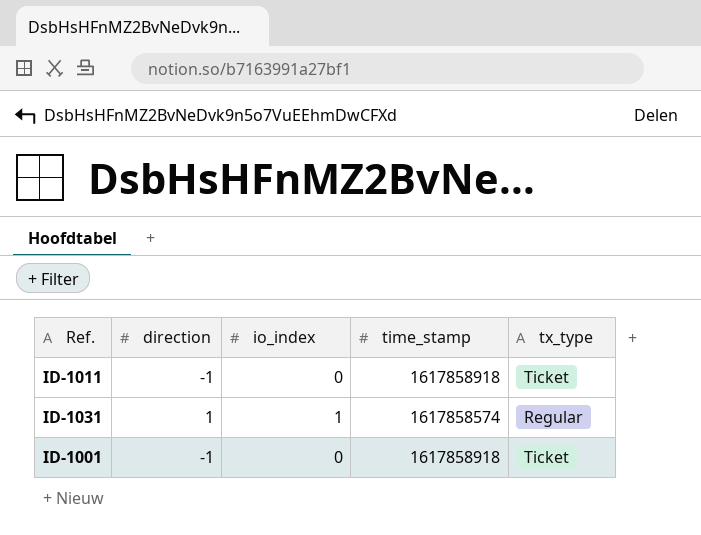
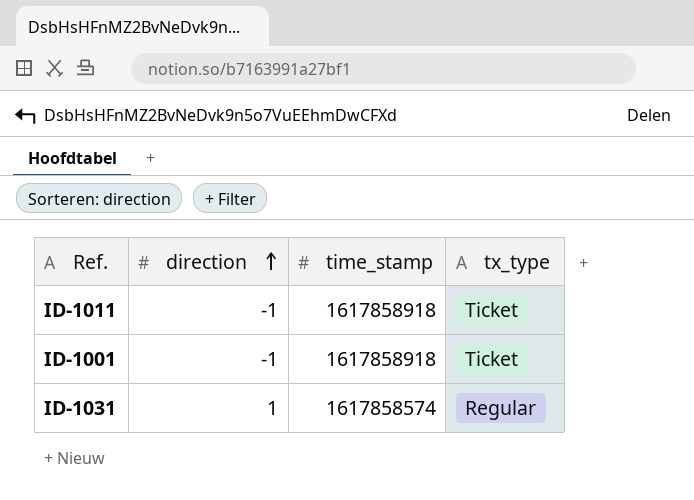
row order: none -> direction ascending
column io_index | position: 3 -> none

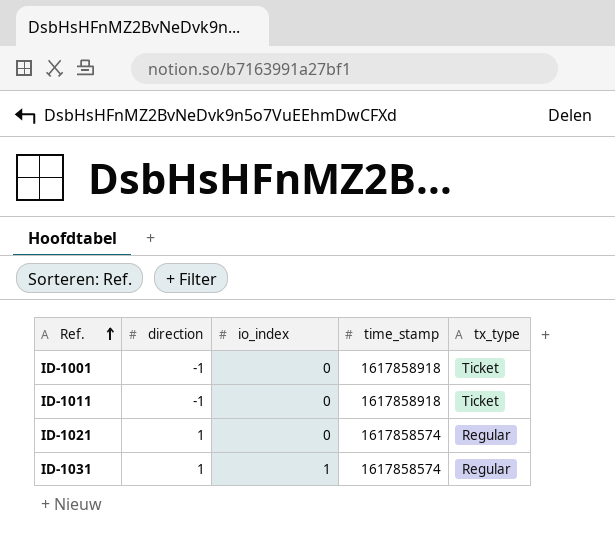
row order: direction ascending -> Ref. ascending
column io_index | position: none -> 3
row ID-1021: none -> 1 | 0 | 1617858574 | Regular

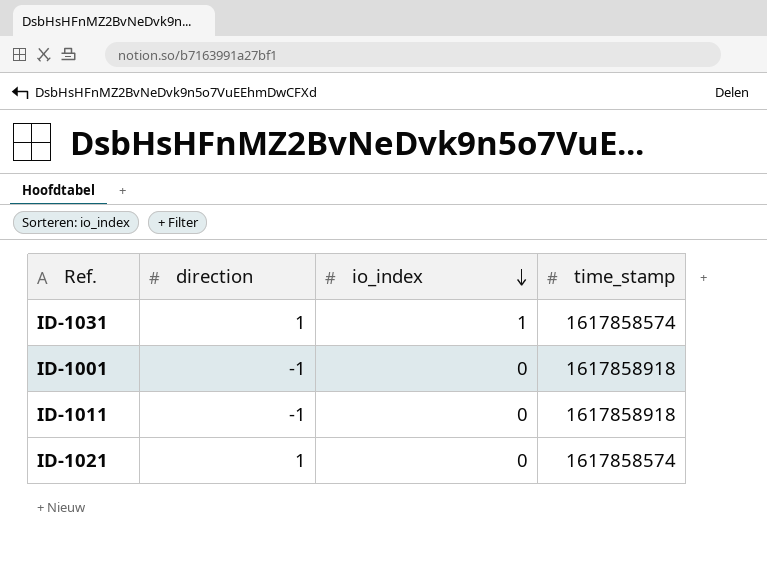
row order: Ref. ascending -> io_index descending
column tx_type | position: 5 -> none

